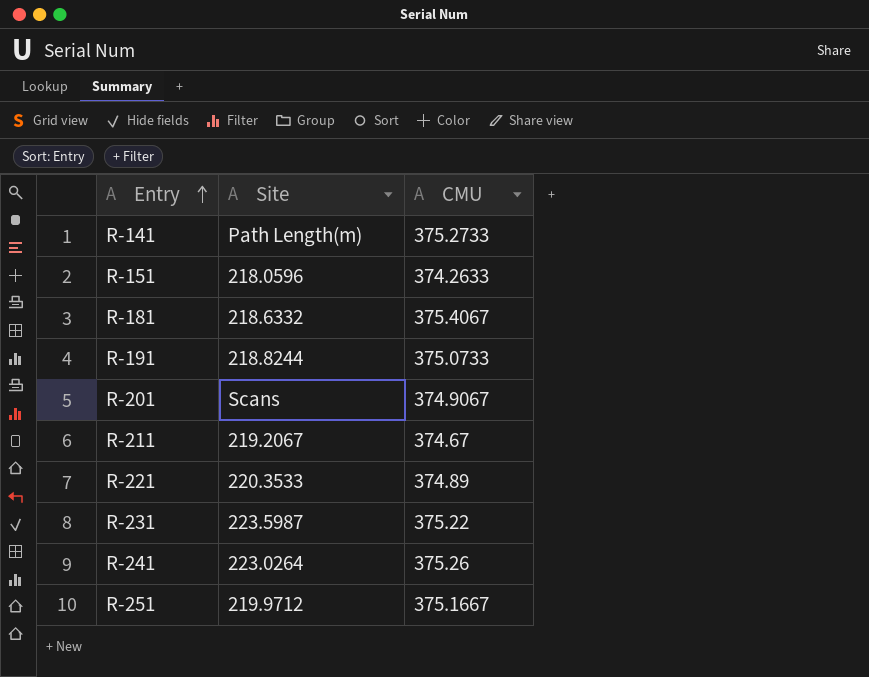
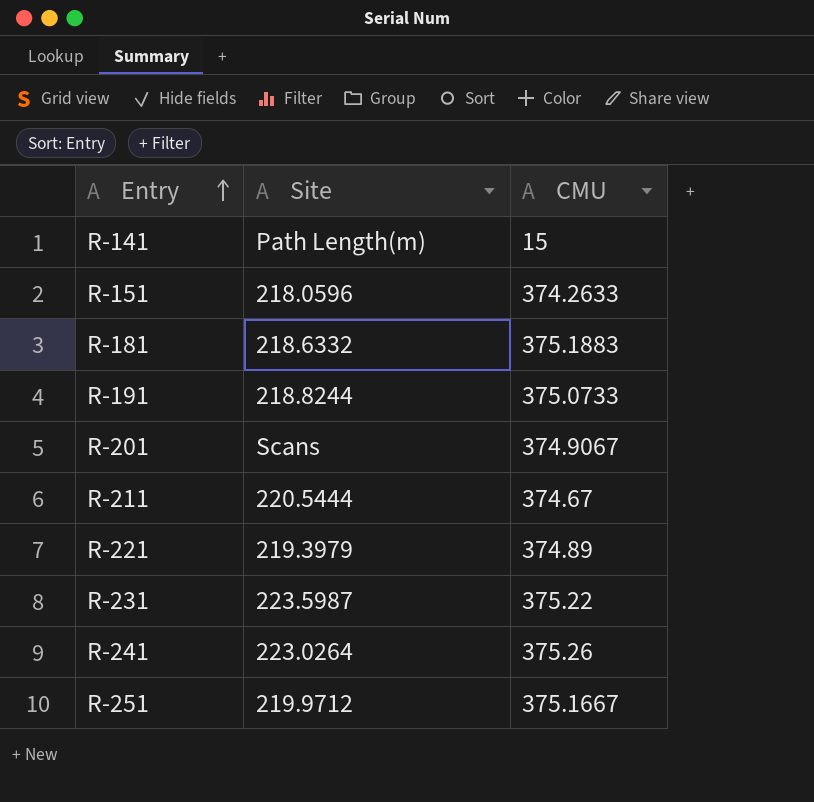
R-141 | CMU: 375.2733 -> 15
R-181 | CMU: 375.4067 -> 375.1883
R-211 | Site: 219.2067 -> 220.5444
R-221 | Site: 220.3533 -> 219.3979

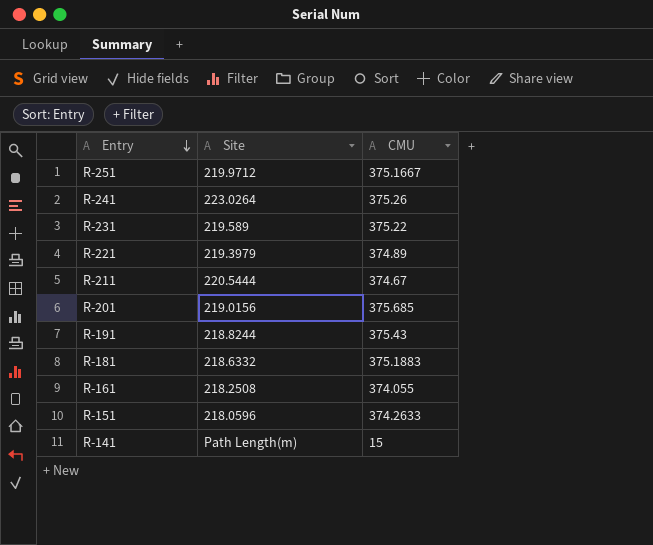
row order: Entry ascending -> Entry descending
R-231 | Site: 223.5987 -> 219.589
R-201 | Site: Scans -> 219.0156
R-201 | CMU: 374.9067 -> 375.685
R-191 | CMU: 375.0733 -> 375.43
row R-161: none -> 218.2508 | 374.055

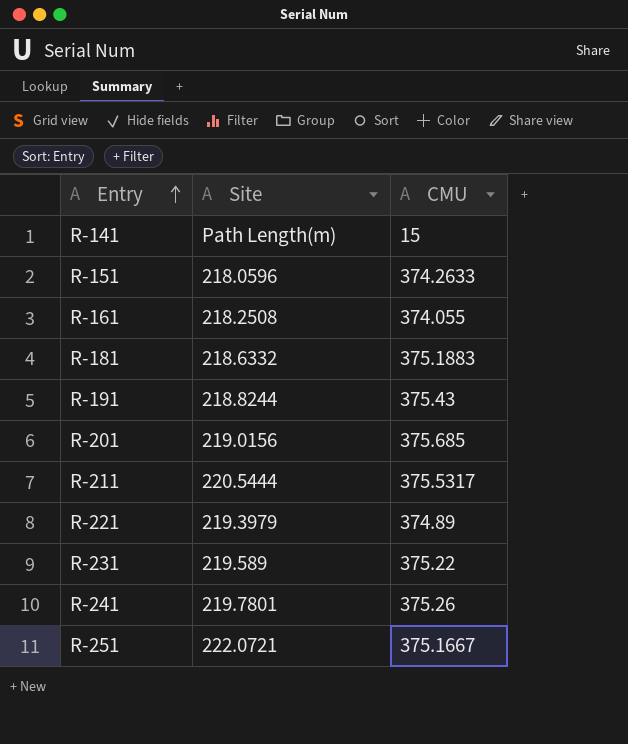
row order: Entry descending -> Entry ascending
R-211 | CMU: 374.67 -> 375.5317
R-241 | Site: 223.0264 -> 219.7801
R-251 | Site: 219.9712 -> 222.0721

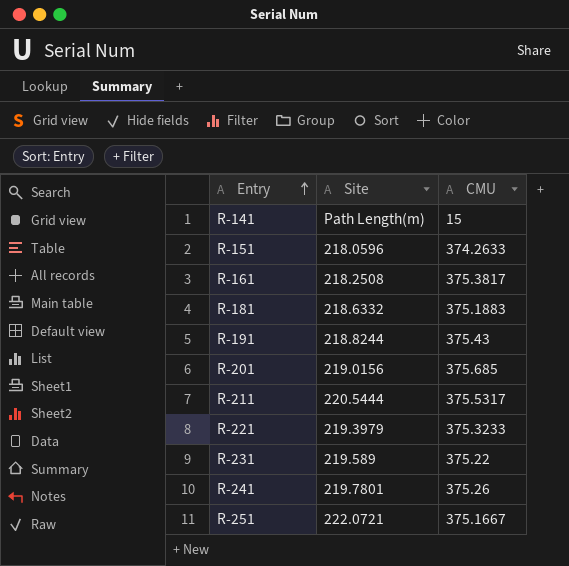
R-161 | CMU: 374.055 -> 375.3817
R-221 | CMU: 374.89 -> 375.3233

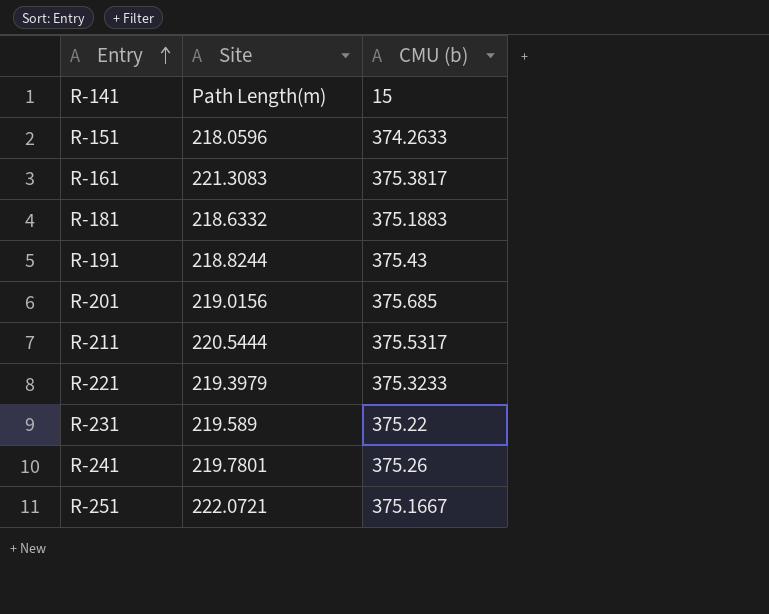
column name: CMU -> CMU (b)
R-161 | Site: 218.2508 -> 221.3083

